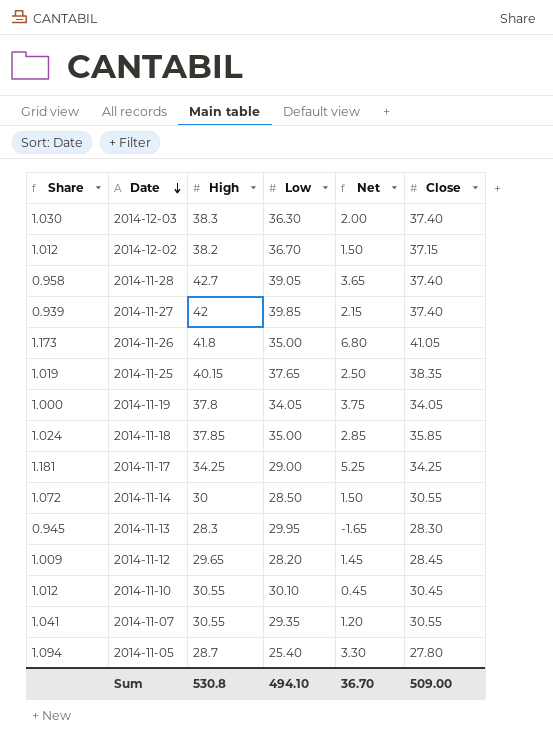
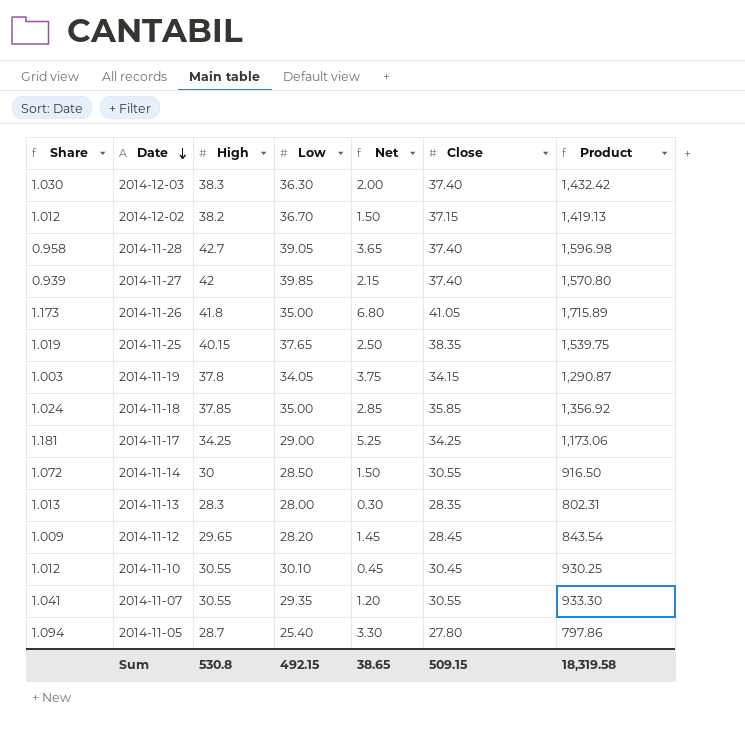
column Product | formula: none -> [High] * [Close]
2014-11-19 | Share: 1.000 -> 1.003
2014-11-19 | Close: 34.05 -> 34.15
2014-11-13 | Share: 0.945 -> 1.013
2014-11-13 | Low: 29.95 -> 28.00
2014-11-13 | Net: -1.65 -> 0.30
2014-11-13 | Close: 28.30 -> 28.35
Sum | Low: 494.10 -> 492.15
Sum | Net: 36.70 -> 38.65
Sum | Close: 509.00 -> 509.15

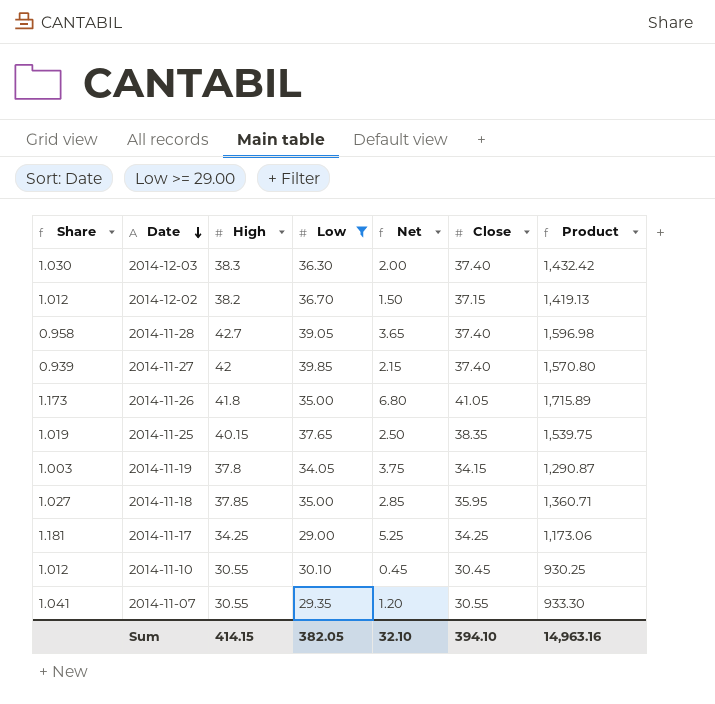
filter: none -> Low >= 29.00
2014-11-18 | Share: 1.024 -> 1.027
2014-11-18 | Close: 35.85 -> 35.95
2014-11-18 | Product: 1,356.92 -> 1,360.71
Sum | High: 530.8 -> 414.15
Sum | Low: 492.15 -> 382.05
Sum | Net: 38.65 -> 32.10
Sum | Close: 509.15 -> 394.10
Sum | Product: 18,319.58 -> 14,963.16

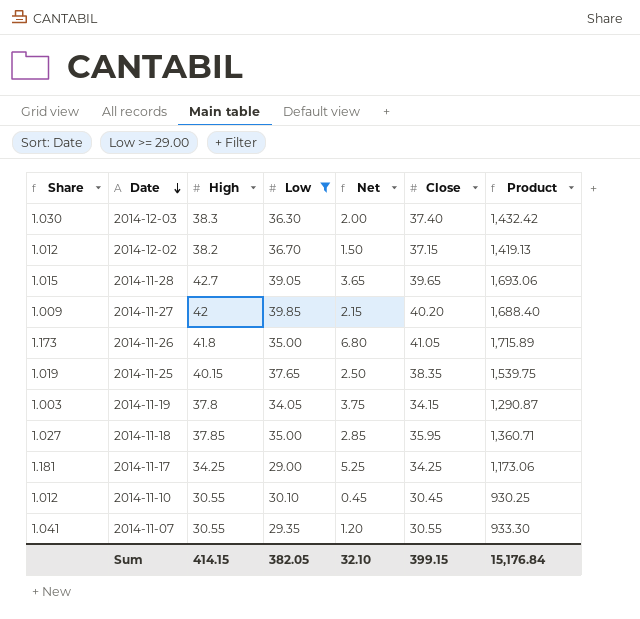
2014-11-28 | Share: 0.958 -> 1.015
2014-11-28 | Close: 37.40 -> 39.65
2014-11-28 | Product: 1,596.98 -> 1,693.06
2014-11-27 | Share: 0.939 -> 1.009
2014-11-27 | Close: 37.40 -> 40.20
2014-11-27 | Product: 1,570.80 -> 1,688.40
Sum | Close: 394.10 -> 399.15
Sum | Product: 14,963.16 -> 15,176.84

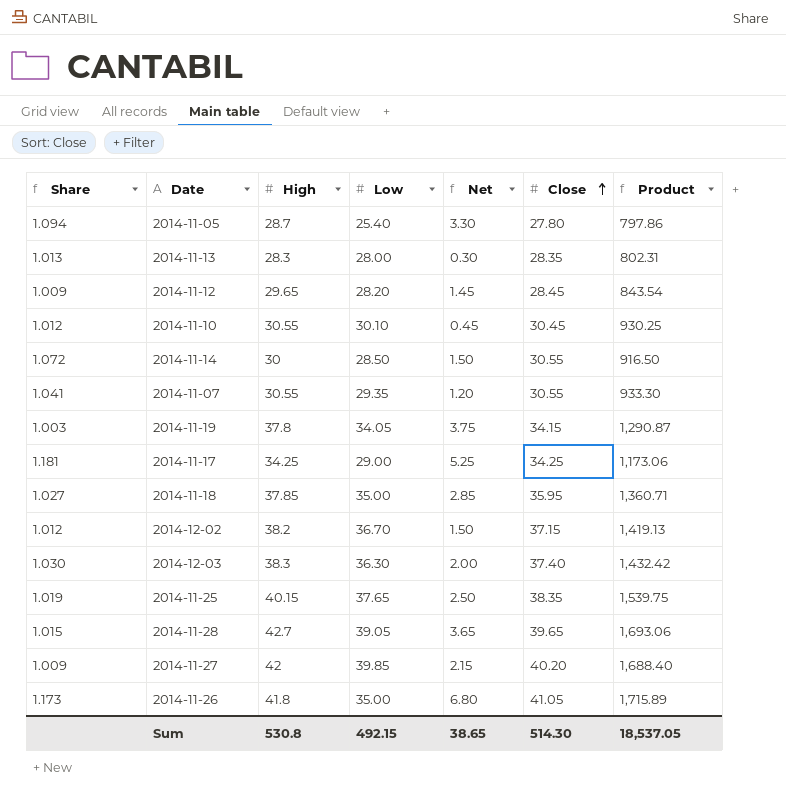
filter: Low >= 29.00 -> none
row order: Date descending -> Close ascending
Sum | High: 414.15 -> 530.8
Sum | Low: 382.05 -> 492.15
Sum | Net: 32.10 -> 38.65
Sum | Close: 399.15 -> 514.30
Sum | Product: 15,176.84 -> 18,537.05

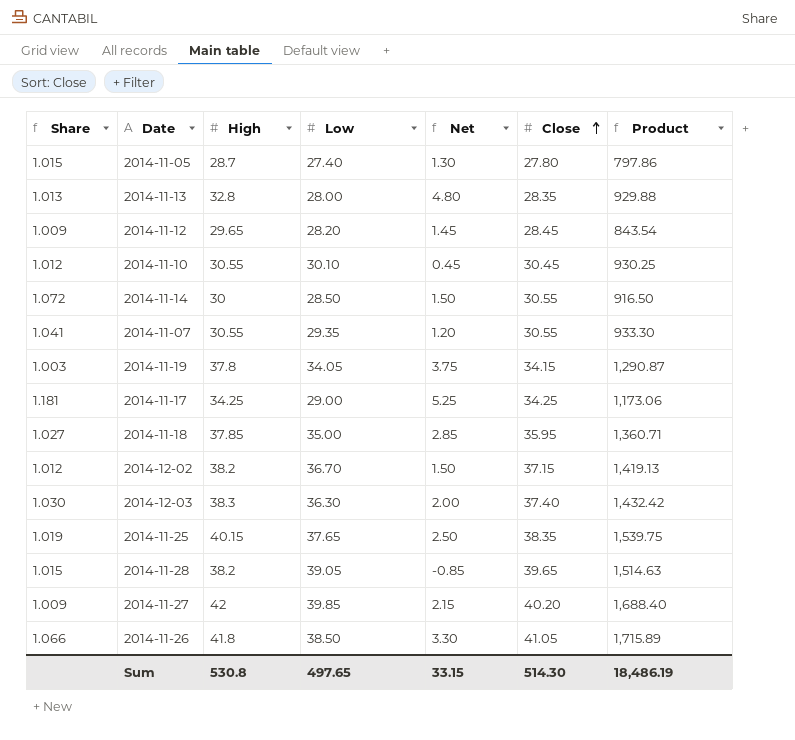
2014-11-05 | Share: 1.094 -> 1.015
2014-11-05 | Low: 25.40 -> 27.40
2014-11-05 | Net: 3.30 -> 1.30
2014-11-13 | High: 28.3 -> 32.8
2014-11-13 | Net: 0.30 -> 4.80
2014-11-13 | Product: 802.31 -> 929.88
2014-11-28 | High: 42.7 -> 38.2
2014-11-28 | Net: 3.65 -> -0.85
2014-11-28 | Product: 1,693.06 -> 1,514.63
2014-11-26 | Share: 1.173 -> 1.066
2014-11-26 | Low: 35.00 -> 38.50
2014-11-26 | Net: 6.80 -> 3.30
Sum | Low: 492.15 -> 497.65
Sum | Net: 38.65 -> 33.15
Sum | Product: 18,537.05 -> 18,486.19

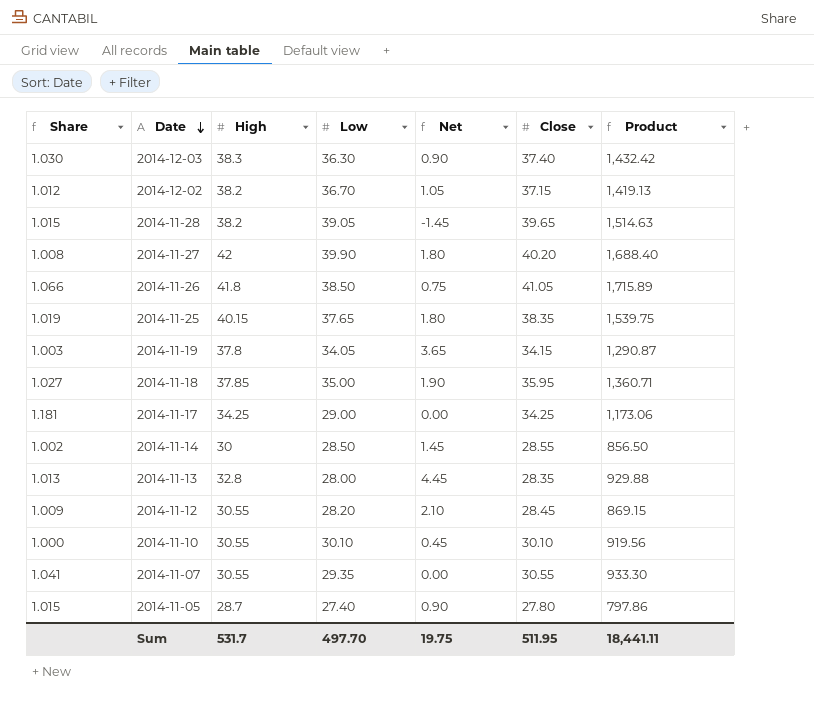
row order: Close ascending -> Date descending
column Net | formula: [High] - [Low] -> [High] - [Close]
2014-11-27 | Share: 1.009 -> 1.008
2014-11-27 | Low: 39.85 -> 39.90
2014-11-14 | Share: 1.072 -> 1.002
2014-11-14 | Close: 30.55 -> 28.55
2014-11-14 | Product: 916.50 -> 856.50
2014-11-12 | High: 29.65 -> 30.55
2014-11-12 | Product: 843.54 -> 869.15
2014-11-10 | Share: 1.012 -> 1.000
2014-11-10 | Close: 30.45 -> 30.10
2014-11-10 | Product: 930.25 -> 919.56
Sum | High: 530.8 -> 531.7
Sum | Low: 497.65 -> 497.70
Sum | Net: 33.15 -> 19.75
Sum | Close: 514.30 -> 511.95
Sum | Product: 18,486.19 -> 18,441.11

